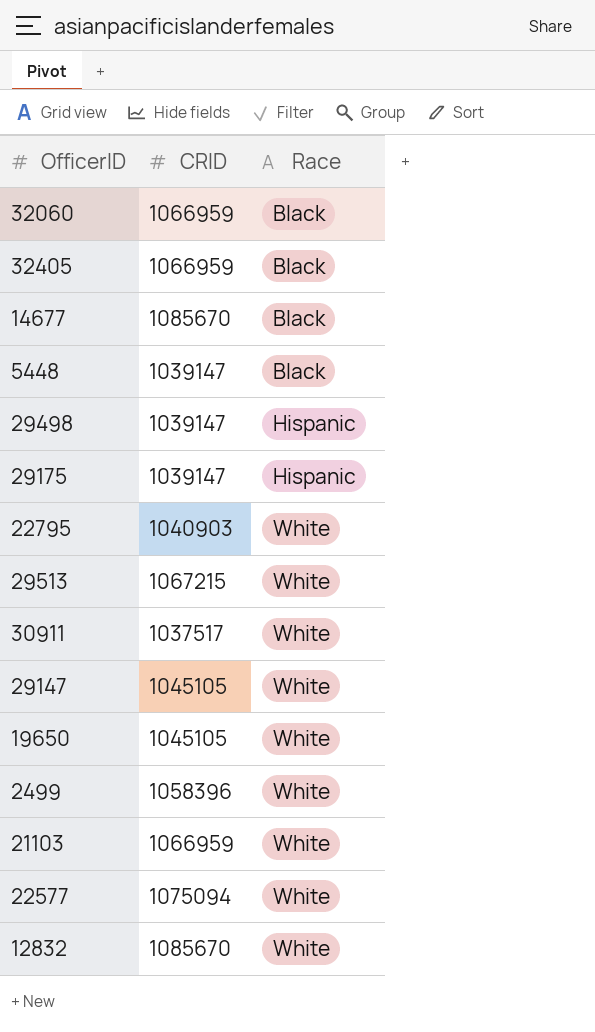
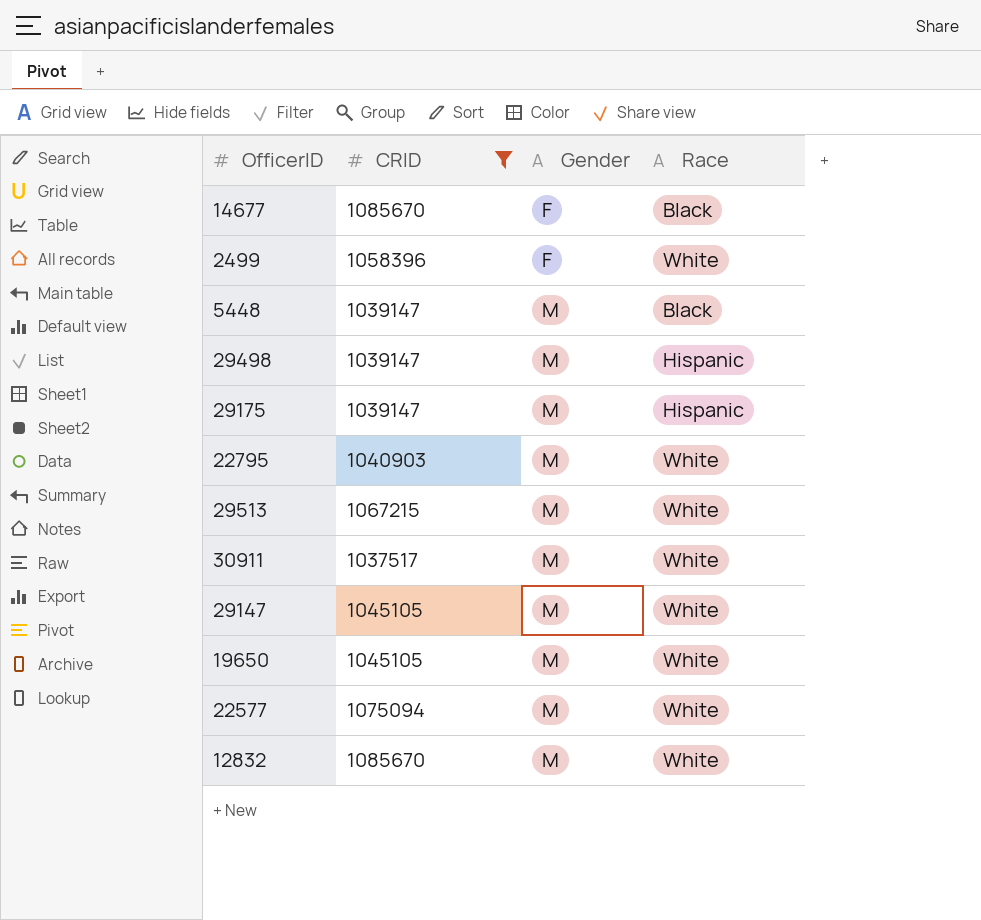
filter: none -> CRID != 1066959
row order: Race ascending -> Gender ascending
column Gender | position: none -> 3

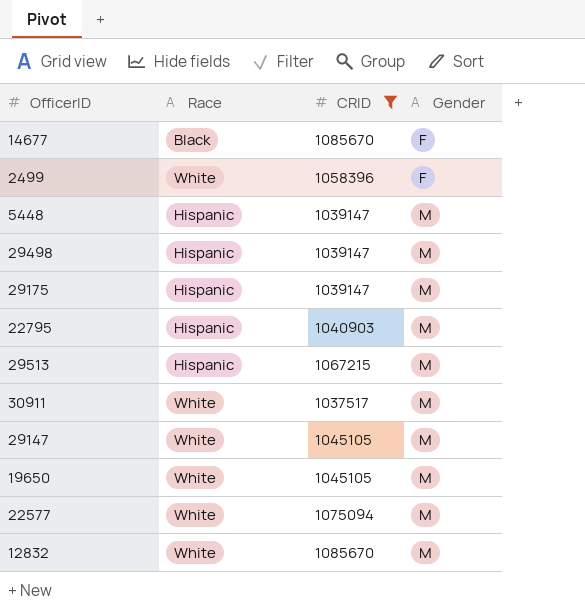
column Race | position: 4 -> 2
5448 | Race: Black -> Hispanic
22795 | Race: White -> Hispanic
29513 | Race: White -> Hispanic

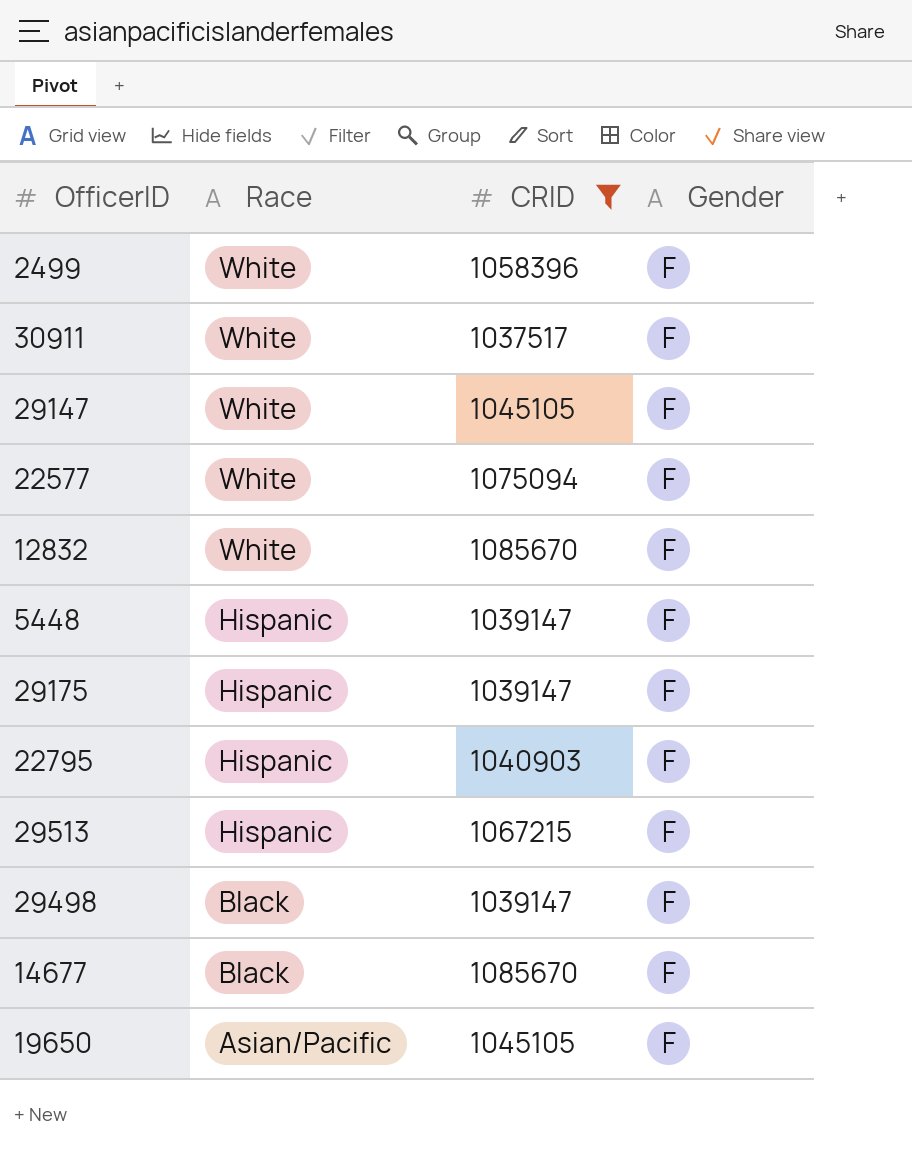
row order: Gender ascending -> Race descending
30911 | Gender: M -> F
29147 | Gender: M -> F
22577 | Gender: M -> F
12832 | Gender: M -> F
5448 | Gender: M -> F
29175 | Gender: M -> F
22795 | Gender: M -> F
29513 | Gender: M -> F
29498 | Race: Hispanic -> Black
29498 | Gender: M -> F
19650 | Race: White -> Asian/Pacific
19650 | Gender: M -> F

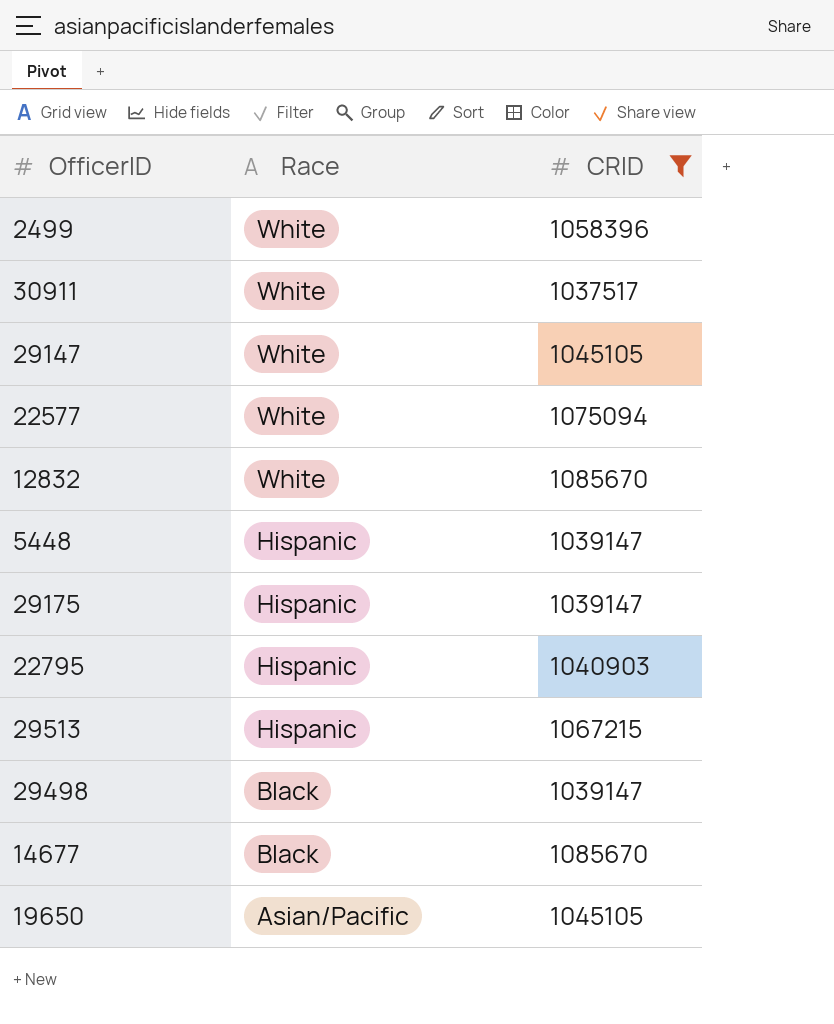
column Gender | position: 4 -> none

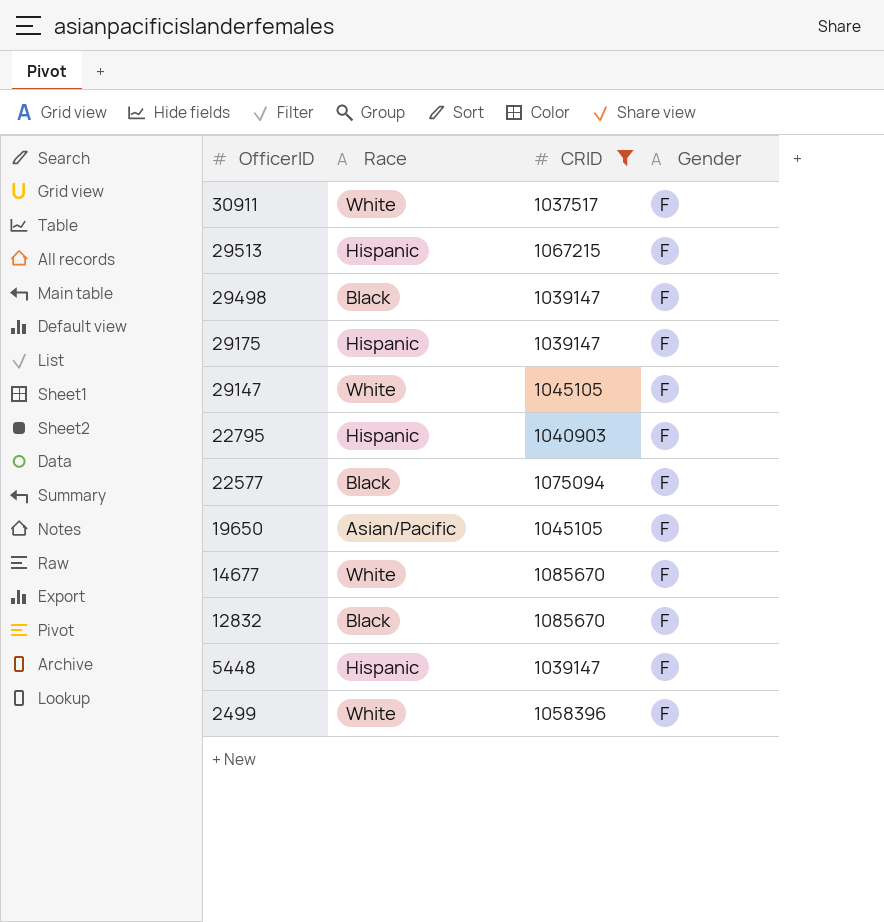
row order: Race descending -> OfficerID descending
column Gender | position: none -> 4
22577 | Race: White -> Black
14677 | Race: Black -> White
12832 | Race: White -> Black

